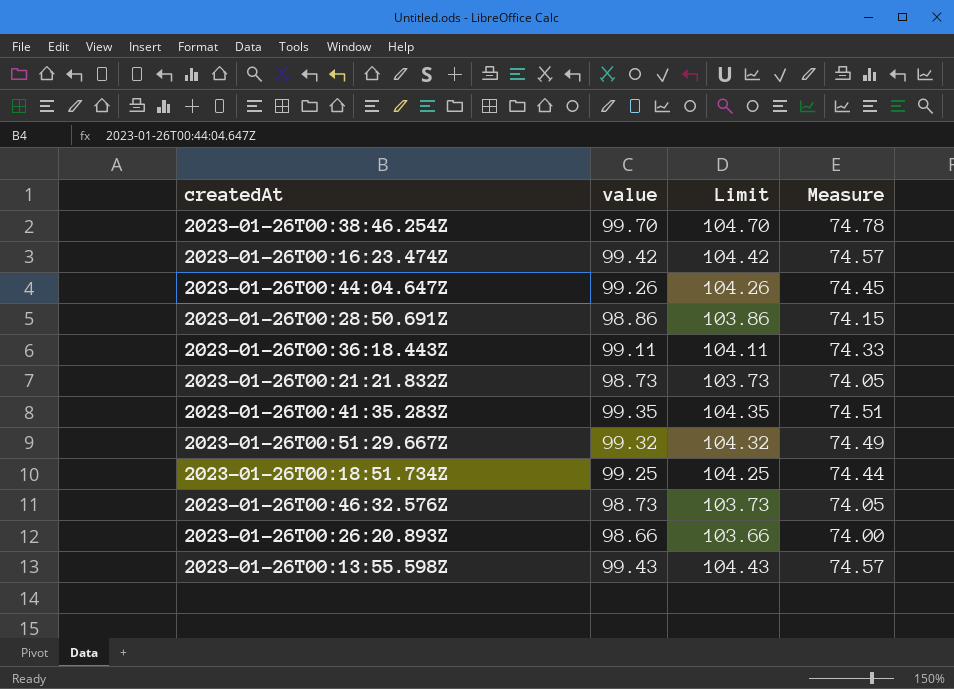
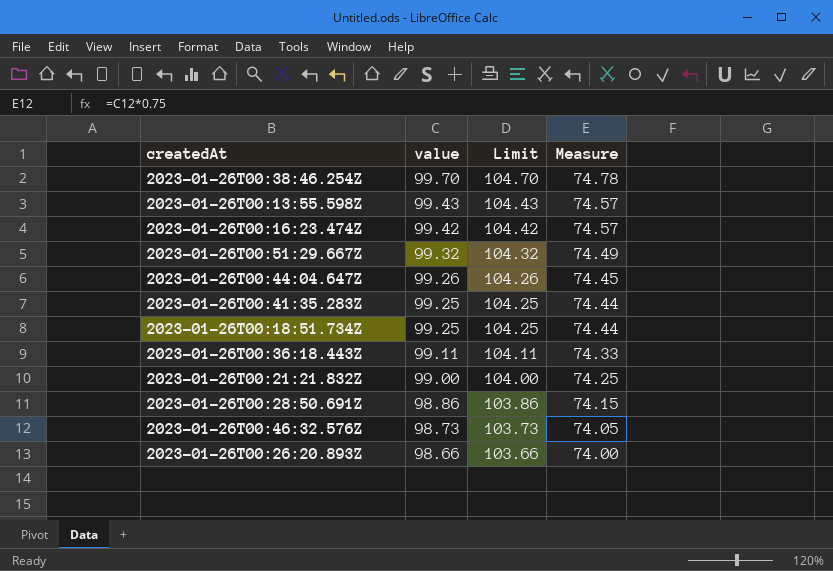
row order: none -> value descending
2023-01-26T00:41:35.283Z | value: 99.35 -> 99.25
2023-01-26T00:41:35.283Z | Limit: 104.35 -> 104.25
2023-01-26T00:41:35.283Z | Measure: 74.51 -> 74.44
2023-01-26T00:21:21.832Z | value: 98.73 -> 99.00
2023-01-26T00:21:21.832Z | Limit: 103.73 -> 104.00
2023-01-26T00:21:21.832Z | Measure: 74.05 -> 74.25

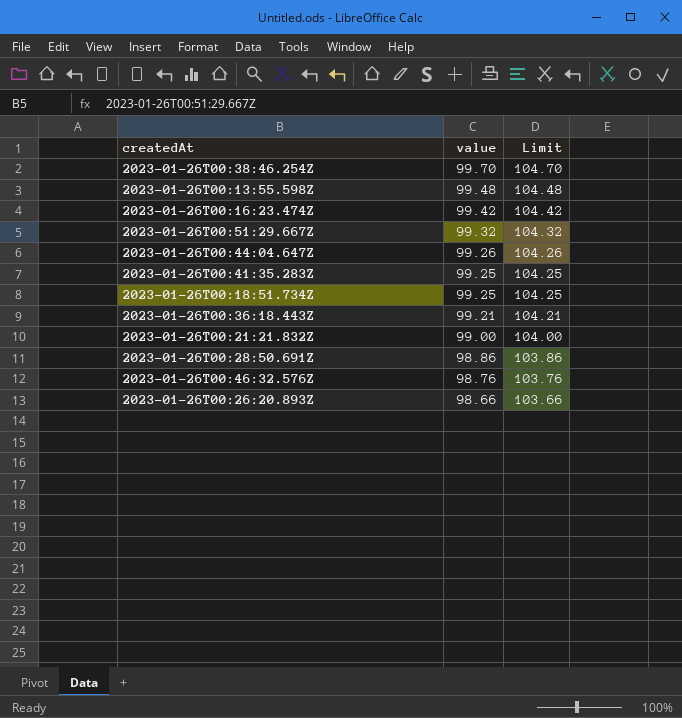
column Measure | formula: [value] * 0.75 -> none
2023-01-26T00:13:55.598Z | value: 99.43 -> 99.48
2023-01-26T00:13:55.598Z | Limit: 104.43 -> 104.48
2023-01-26T00:36:18.443Z | value: 99.11 -> 99.21
2023-01-26T00:36:18.443Z | Limit: 104.11 -> 104.21
2023-01-26T00:46:32.576Z | value: 98.73 -> 98.76
2023-01-26T00:46:32.576Z | Limit: 103.73 -> 103.76

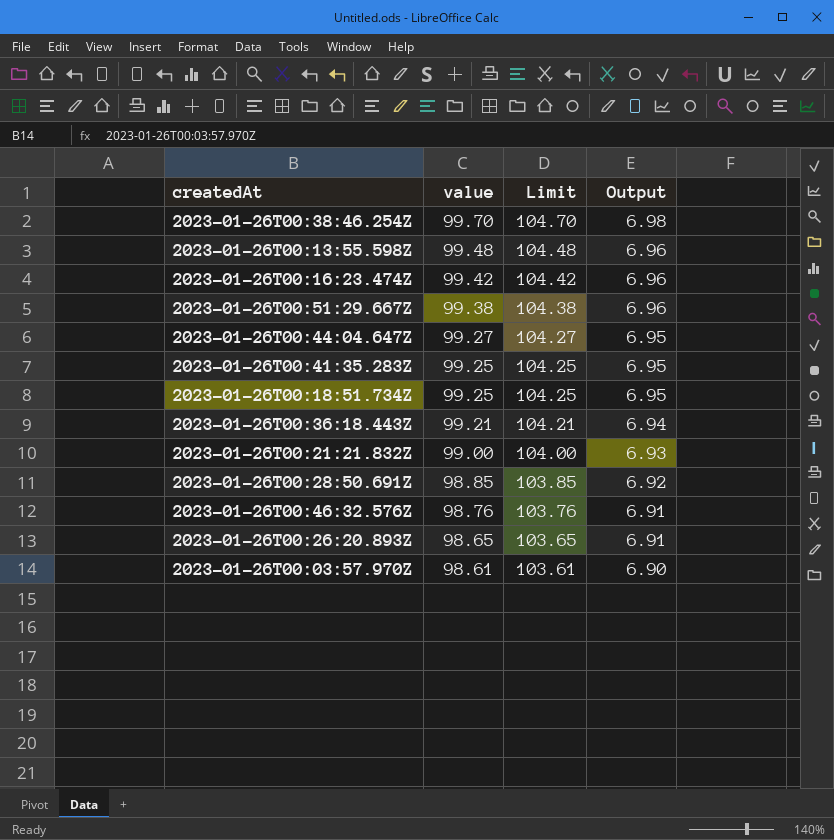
column Output | formula: none -> [value] * 0.07
2023-01-26T00:51:29.667Z | value: 99.32 -> 99.38
2023-01-26T00:51:29.667Z | Limit: 104.32 -> 104.38
2023-01-26T00:44:04.647Z | value: 99.26 -> 99.27
2023-01-26T00:44:04.647Z | Limit: 104.26 -> 104.27
2023-01-26T00:28:50.691Z | value: 98.86 -> 98.85
2023-01-26T00:28:50.691Z | Limit: 103.86 -> 103.85
2023-01-26T00:26:20.893Z | value: 98.66 -> 98.65
2023-01-26T00:26:20.893Z | Limit: 103.66 -> 103.65
row 2023-01-26T00:03:57.970Z: none -> 98.61 | 103.61 | 6.90

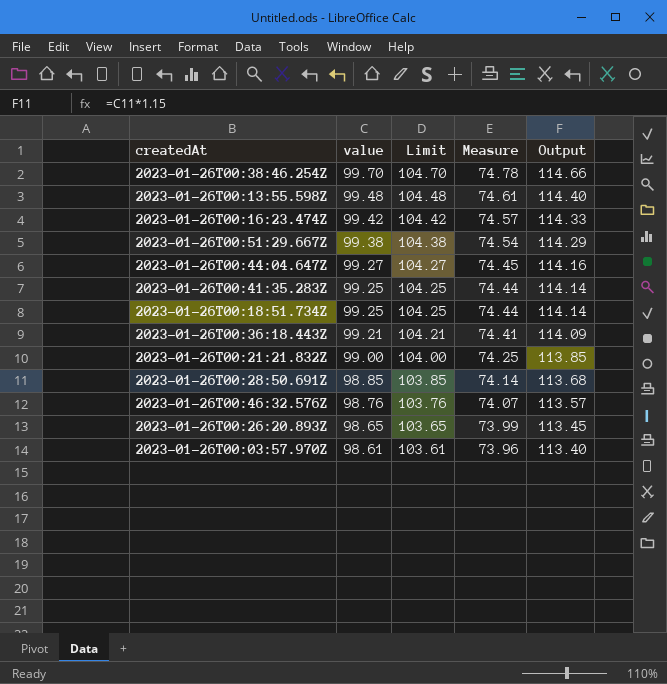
column Measure | formula: none -> [value] * 0.75
column Output | formula: [value] * 0.07 -> [value] * 1.15

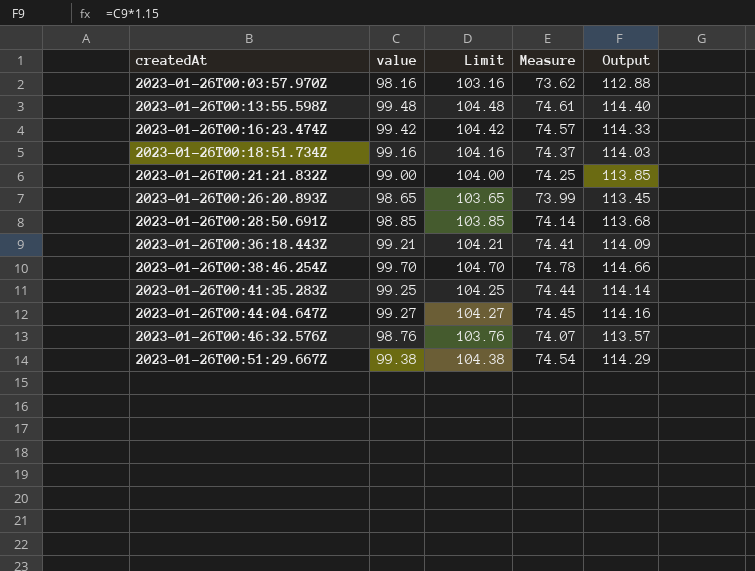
row order: value descending -> createdAt ascending
2023-01-26T00:03:57.970Z | value: 98.61 -> 98.16
2023-01-26T00:03:57.970Z | Limit: 103.61 -> 103.16
2023-01-26T00:03:57.970Z | Measure: 73.96 -> 73.62
2023-01-26T00:03:57.970Z | Output: 113.40 -> 112.88
2023-01-26T00:18:51.734Z | value: 99.25 -> 99.16
2023-01-26T00:18:51.734Z | Limit: 104.25 -> 104.16
2023-01-26T00:18:51.734Z | Measure: 74.44 -> 74.37
2023-01-26T00:18:51.734Z | Output: 114.14 -> 114.03

